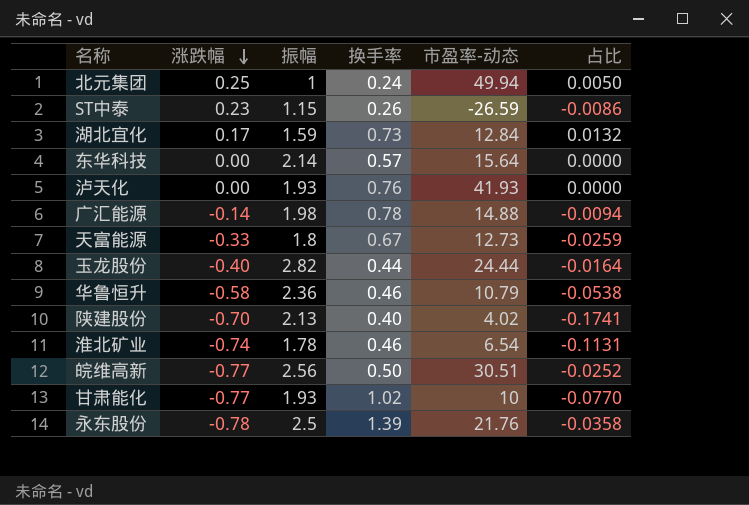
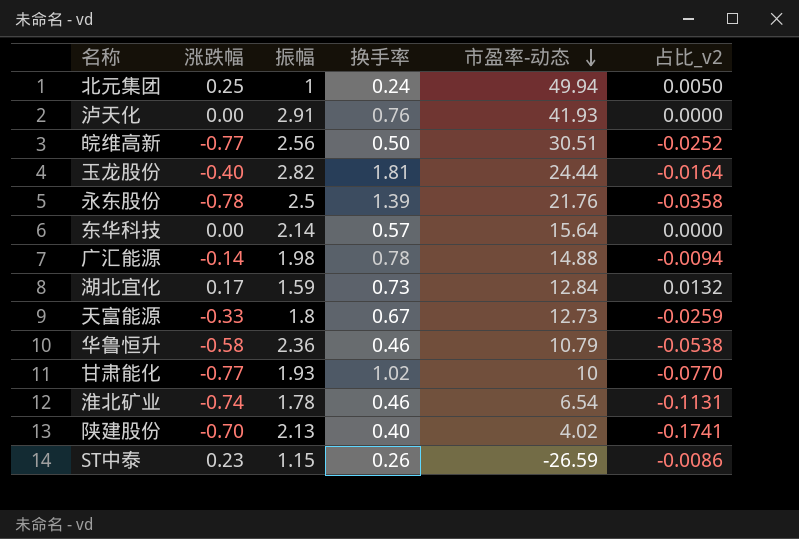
row order: 涨跌幅 descending -> 市盈率-动态 descending
column name: 占比 -> 占比_v2
泸天化 | 振幅: 1.93 -> 2.91
玉龙股份 | 换手率: 0.44 -> 1.81

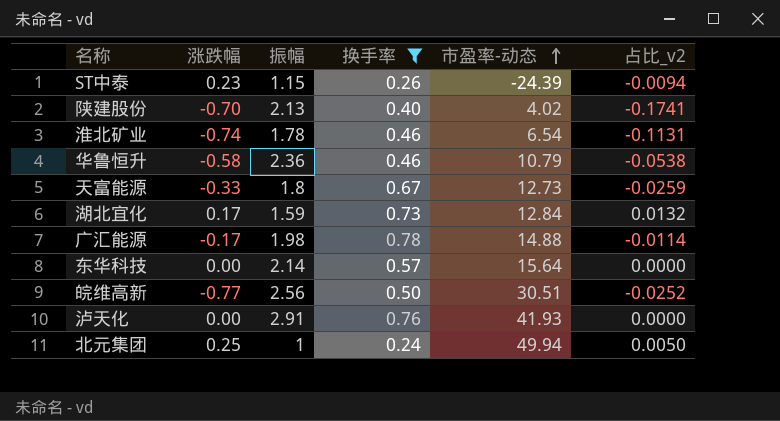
filter: none -> 换手率 <= 0.78
row order: 市盈率-动态 descending -> 市盈率-动态 ascending
ST中泰 | 市盈率-动态: -26.59 -> -24.39
ST中泰 | 占比_v2: -0.0086 -> -0.0094
广汇能源 | 涨跌幅: -0.14 -> -0.17
广汇能源 | 占比_v2: -0.0094 -> -0.0114

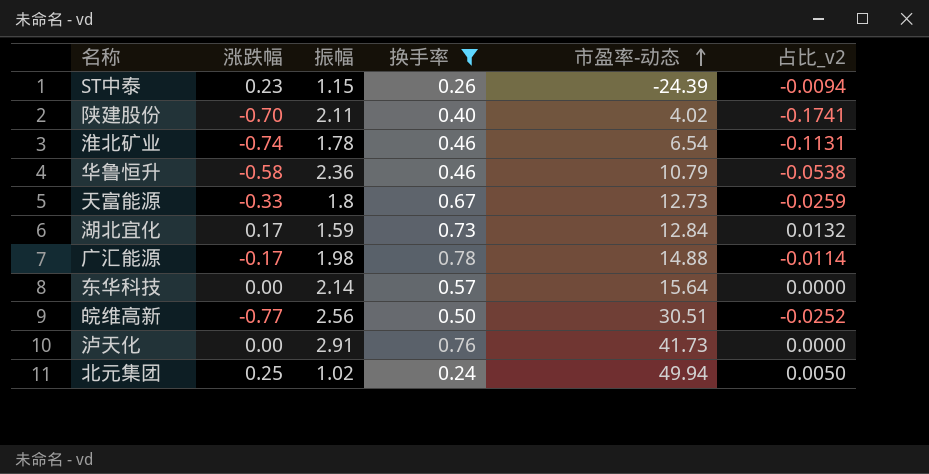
陕建股份 | 振幅: 2.13 -> 2.11
泸天化 | 市盈率-动态: 41.93 -> 41.73
北元集团 | 振幅: 1 -> 1.02

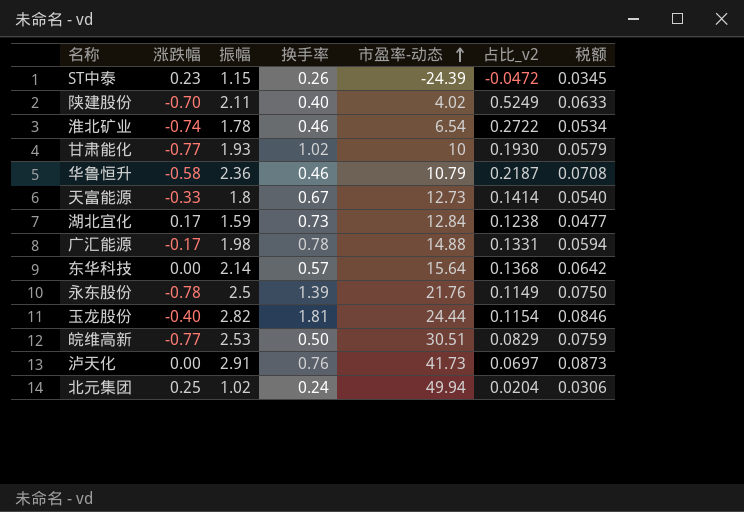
filter: 换手率 <= 0.78 -> none
column 占比_v2 | formula: [涨跌幅] / [市盈率-动态] -> [振幅] / [市盈率-动态]
column 税额 | formula: none -> [振幅] * 0.03
皖维高新 | 振幅: 2.56 -> 2.53

